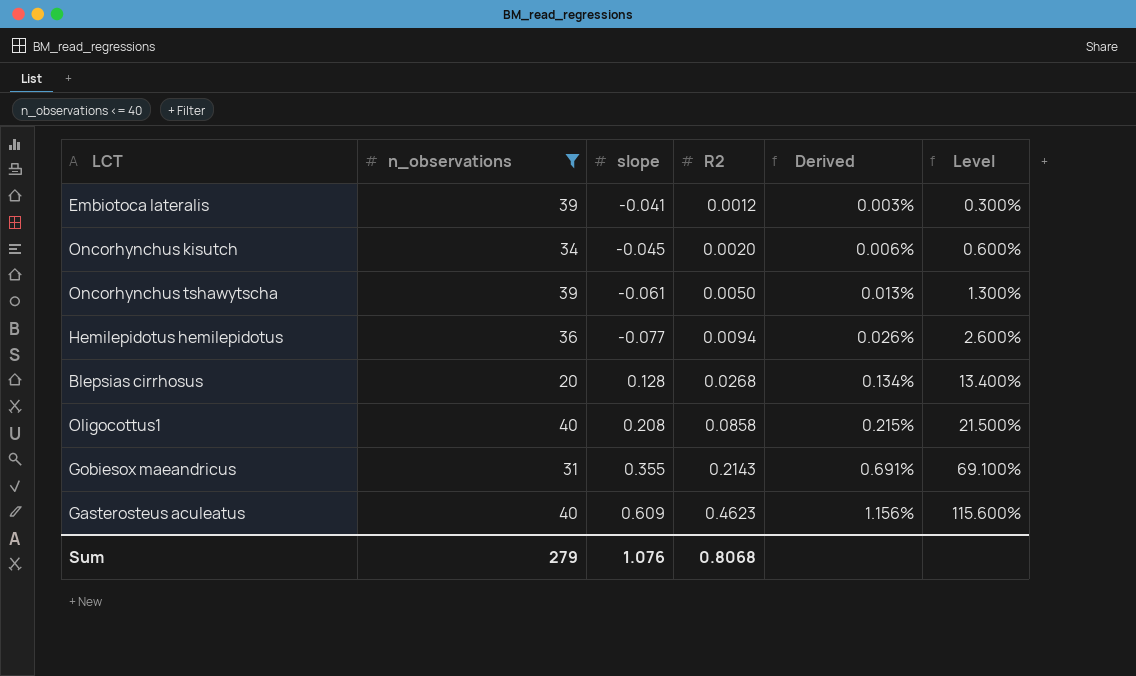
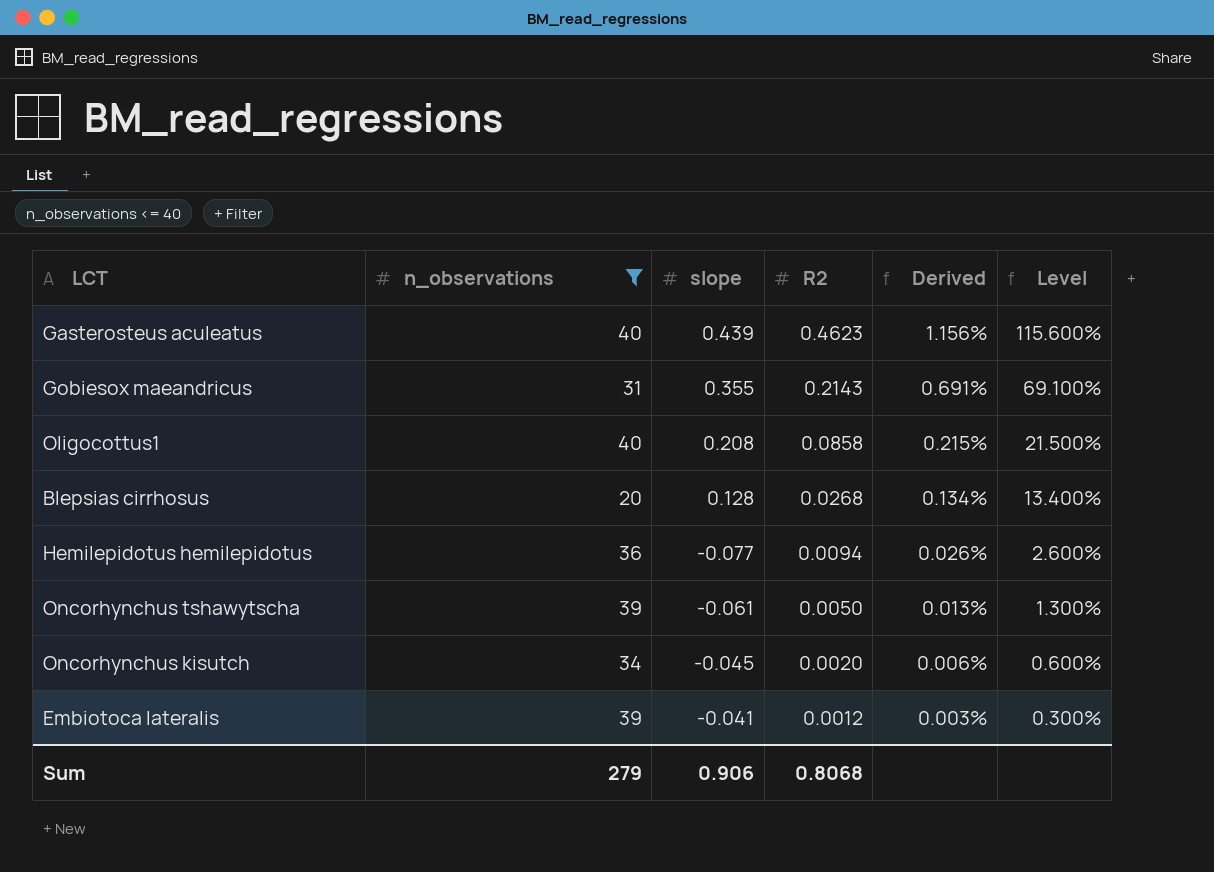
row order: R2 ascending -> R2 descending
Gasterosteus aculeatus | slope: 0.609 -> 0.439
Sum | slope: 1.076 -> 0.906

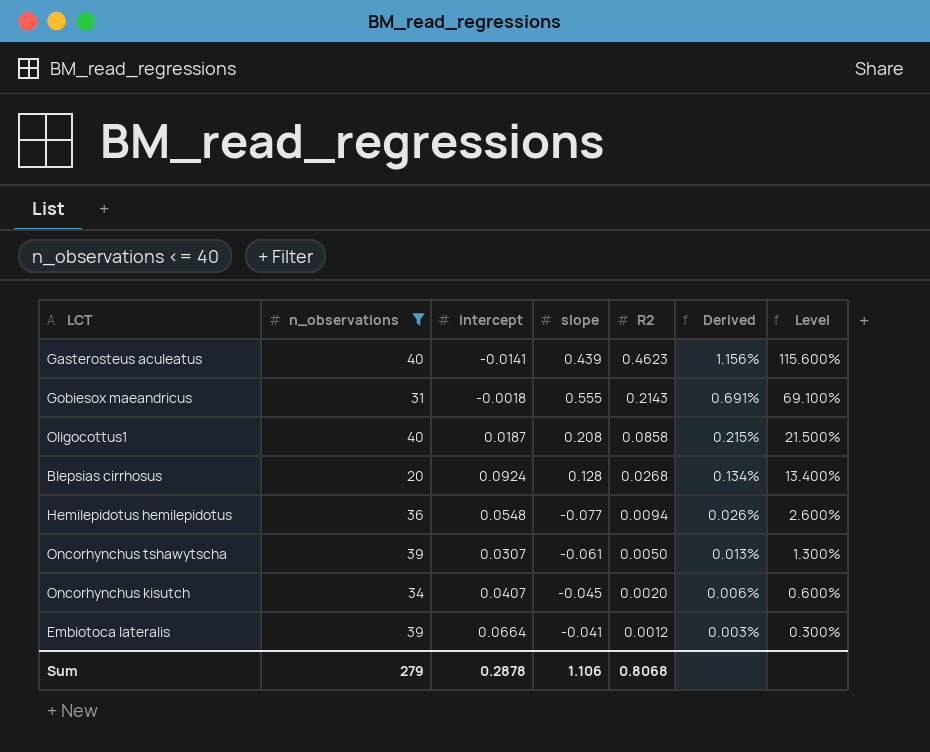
column intercept | position: none -> 3
Gobiesox maeandricus | slope: 0.355 -> 0.555
Sum | slope: 0.906 -> 1.106

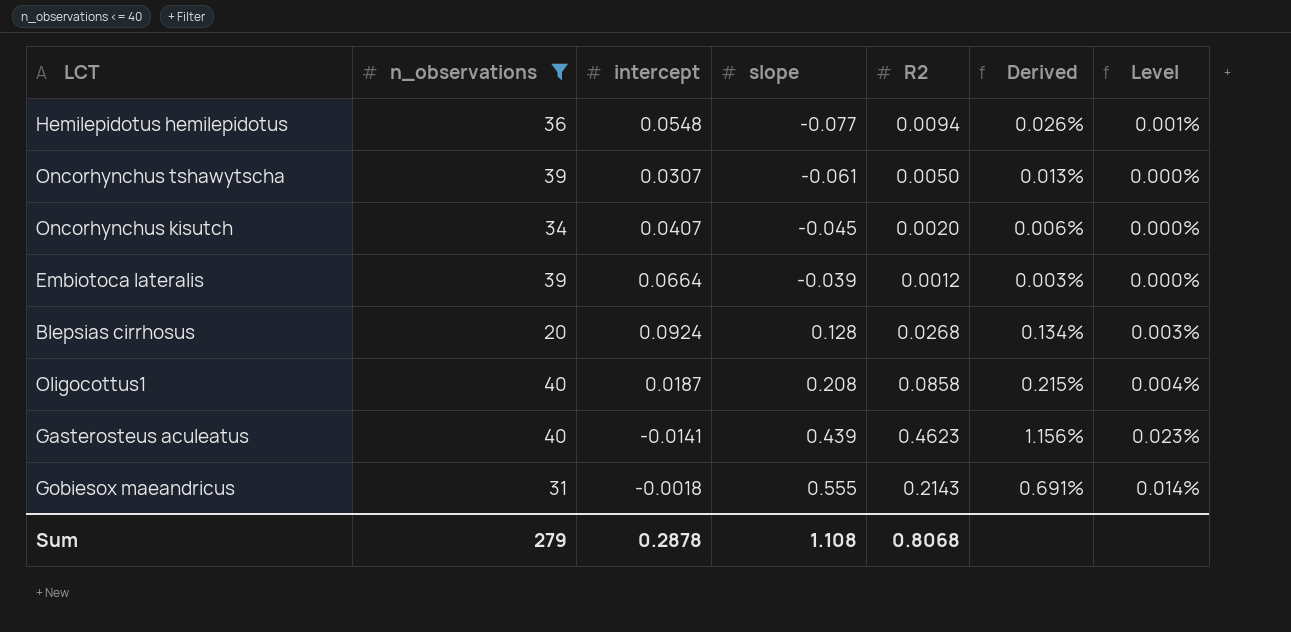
row order: R2 descending -> slope ascending
column Level | formula: [Derived] * 100 -> [Derived] * 0.02
Embiotoca lateralis | slope: -0.041 -> -0.039
Sum | slope: 1.106 -> 1.108

